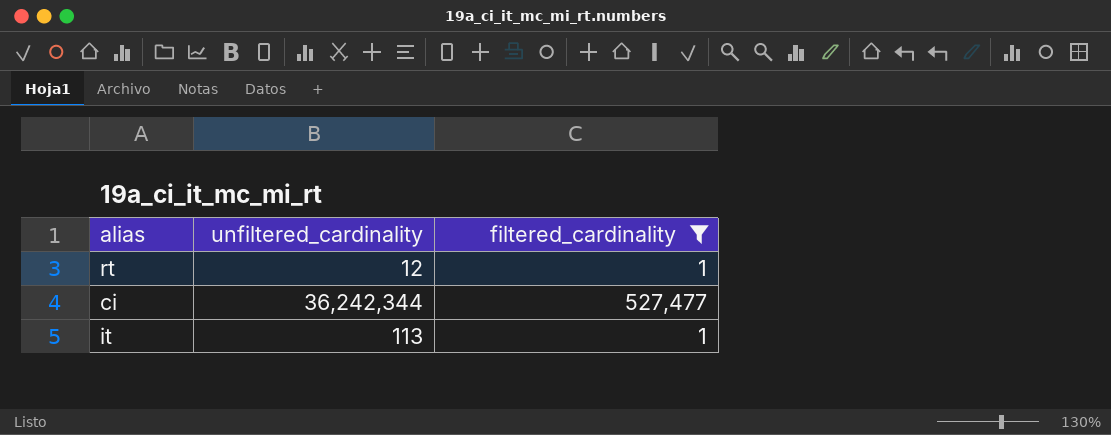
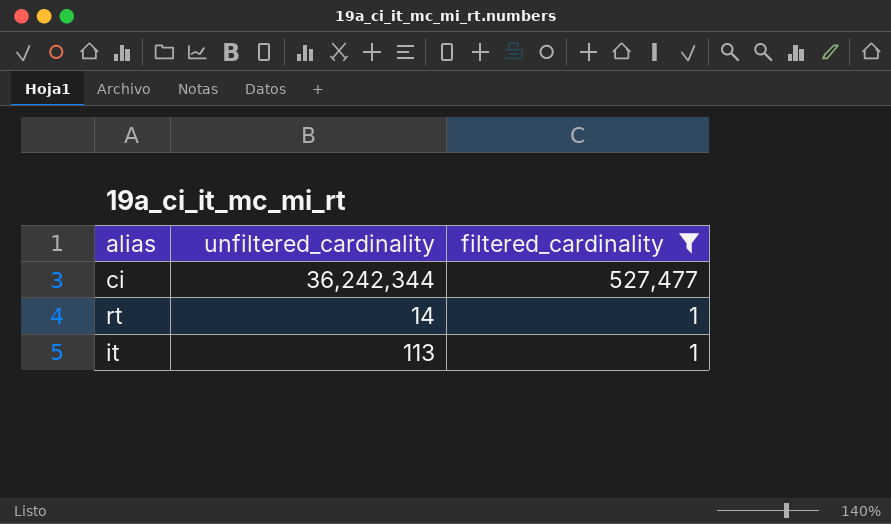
row order: none -> filtered_cardinality descending
rt | unfiltered_cardinality: 12 -> 14

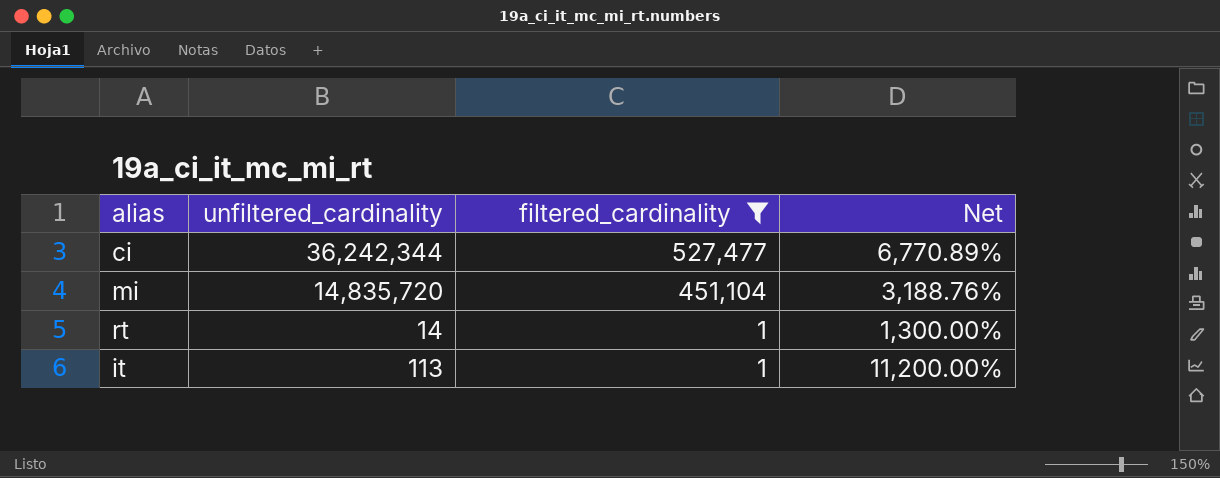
column Net | formula: none -> ([unfiltered_cardinality] - [filtered_cardinality]) / [filtered_cardinality]
row mi: none -> 14,835,720 | 451,104 | 3,188.76%

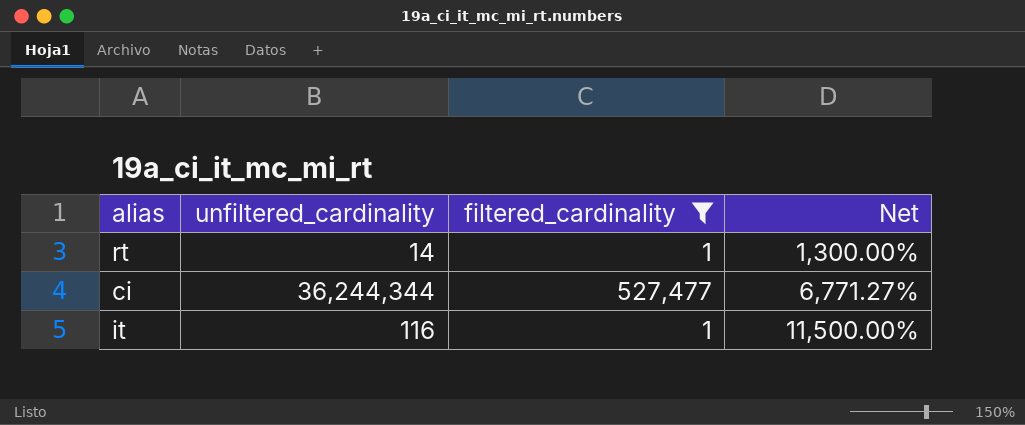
row order: filtered_cardinality descending -> Net ascending
row mi: 14,835,720 | 451,104 | 3,188.76% -> none
ci | unfiltered_cardinality: 36,242,344 -> 36,244,344
ci | Net: 6,770.89% -> 6,771.27%
it | unfiltered_cardinality: 113 -> 116
it | Net: 11,200.00% -> 11,500.00%

